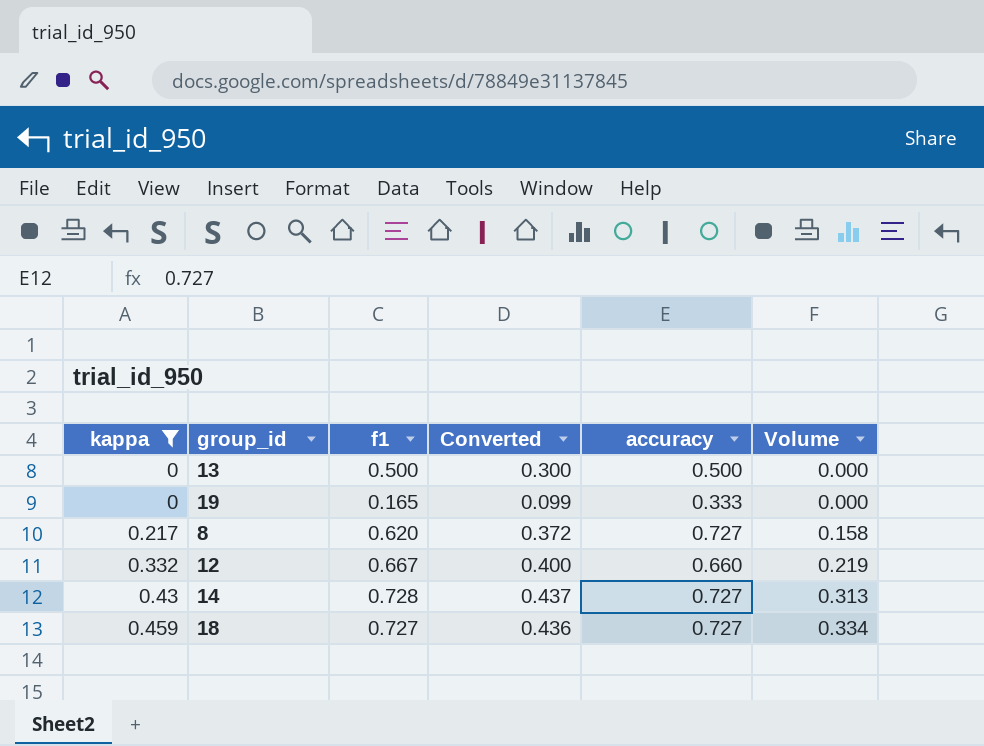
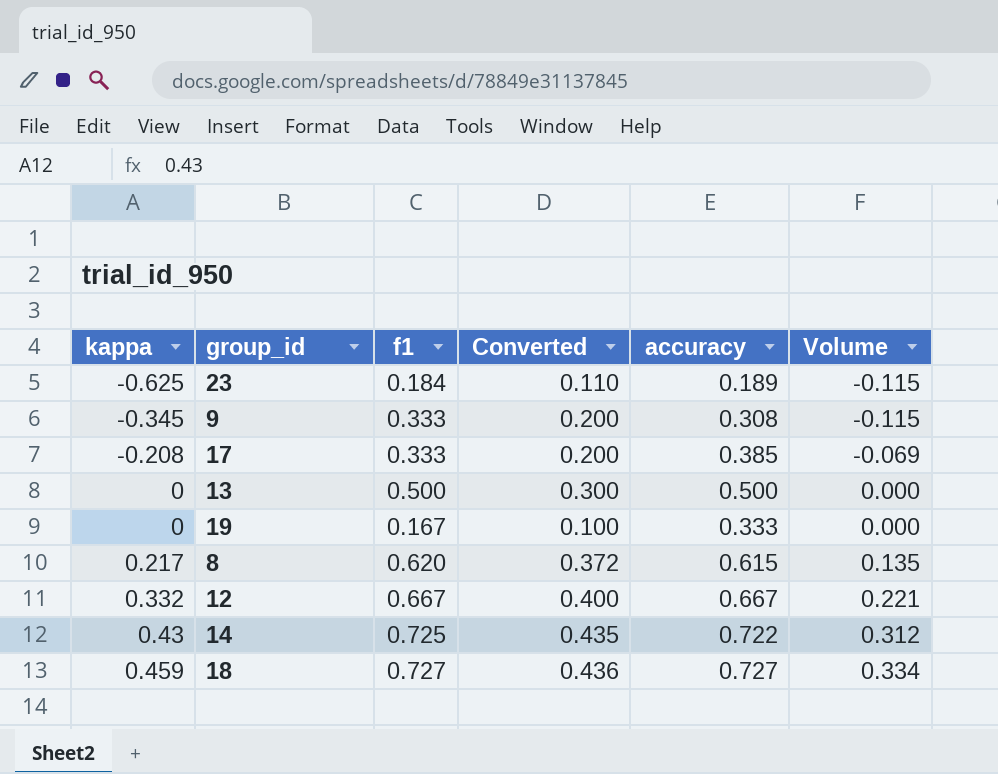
filter: kappa >= 0 -> none
column Volume | formula: [kappa] * [accuracy] -> [kappa] * [f1]
19 | f1: 0.165 -> 0.167
19 | Converted: 0.099 -> 0.100
8 | accuracy: 0.727 -> 0.615
12 | accuracy: 0.660 -> 0.667
14 | f1: 0.728 -> 0.725
14 | Converted: 0.437 -> 0.435
14 | accuracy: 0.727 -> 0.722

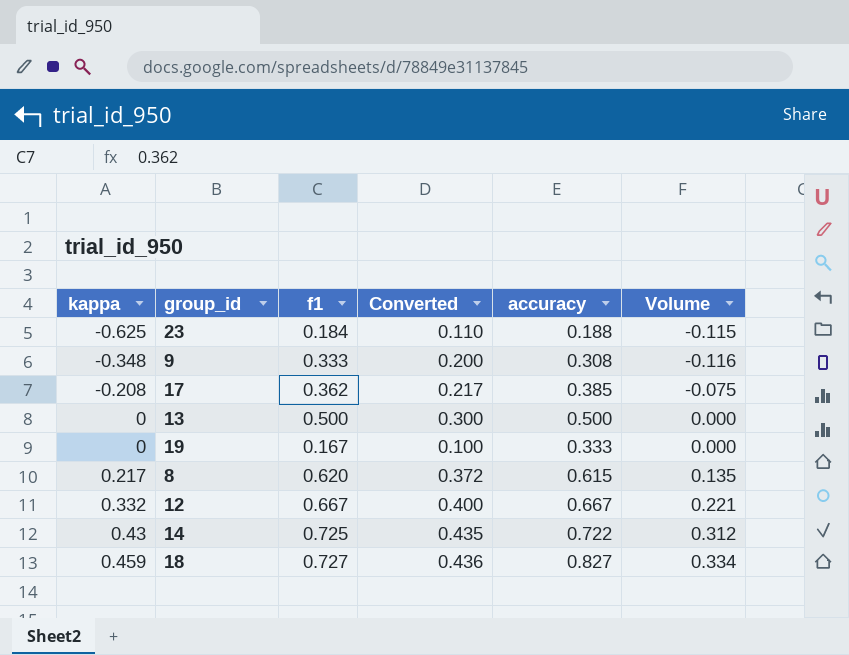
23 | accuracy: 0.189 -> 0.188
9 | kappa: -0.345 -> -0.348
9 | Volume: -0.115 -> -0.116
17 | f1: 0.333 -> 0.362
17 | Converted: 0.200 -> 0.217
17 | Volume: -0.069 -> -0.075
18 | accuracy: 0.727 -> 0.827

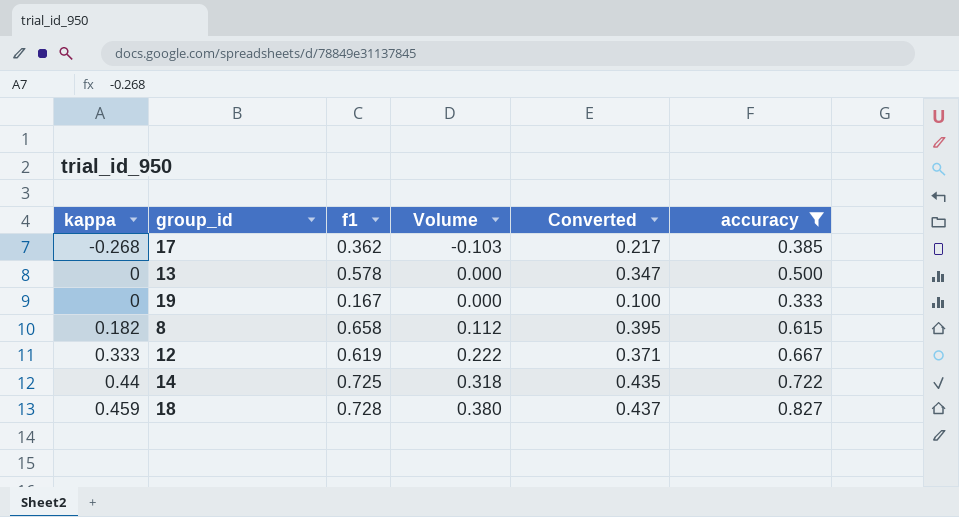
filter: none -> accuracy >= 0.333
column Volume | formula: [kappa] * [f1] -> [kappa] * [accuracy]
column Volume | position: 6 -> 4
17 | kappa: -0.208 -> -0.268
13 | f1: 0.500 -> 0.578
13 | Converted: 0.300 -> 0.347
8 | kappa: 0.217 -> 0.182
8 | f1: 0.620 -> 0.658
8 | Converted: 0.372 -> 0.395
12 | kappa: 0.332 -> 0.333
12 | f1: 0.667 -> 0.619
12 | Converted: 0.400 -> 0.371
14 | kappa: 0.43 -> 0.44
18 | f1: 0.727 -> 0.728
18 | Converted: 0.436 -> 0.437

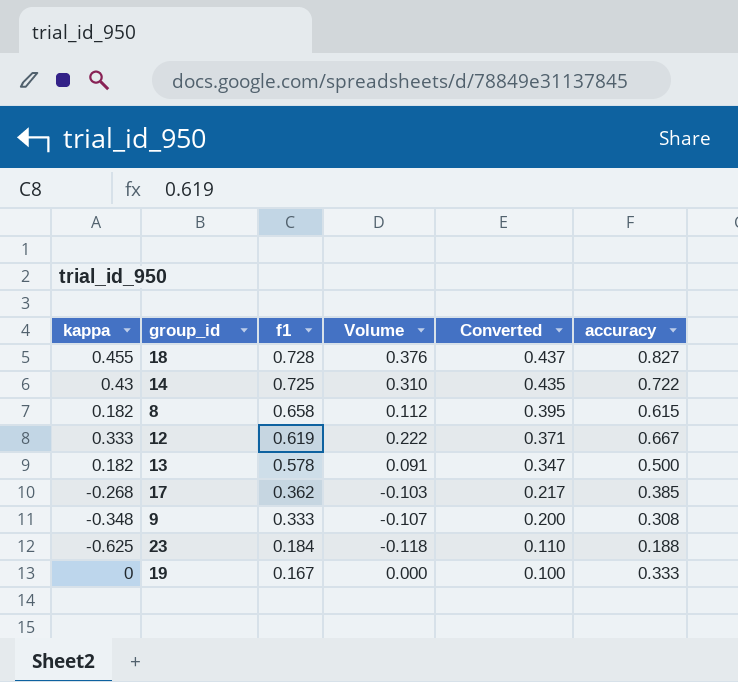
filter: accuracy >= 0.333 -> none
row order: kappa ascending -> f1 descending
18 | kappa: 0.459 -> 0.455
18 | Volume: 0.380 -> 0.376
14 | kappa: 0.44 -> 0.43
14 | Volume: 0.318 -> 0.310
13 | kappa: 0 -> 0.182
13 | Volume: 0.000 -> 0.091

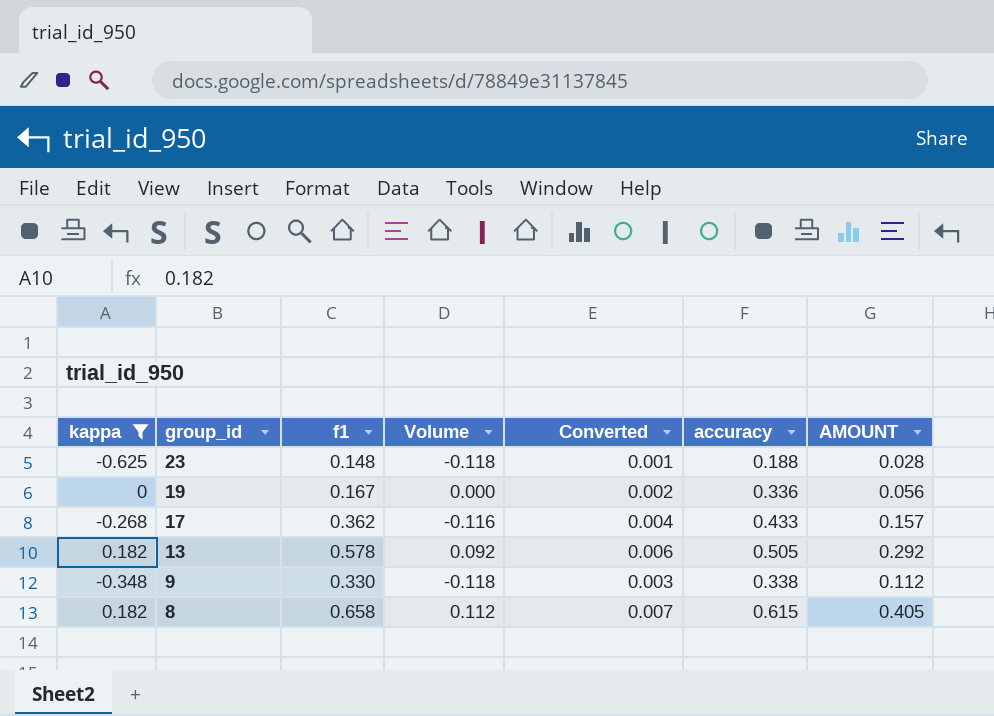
filter: none -> kappa <= 0.182
row order: f1 descending -> group_id descending
column Converted | formula: [f1] * 0.6 -> [f1] * 0.01
column AMOUNT | formula: none -> [f1] * [accuracy]
23 | f1: 0.184 -> 0.148
19 | accuracy: 0.333 -> 0.336
17 | Volume: -0.103 -> -0.116
17 | accuracy: 0.385 -> 0.433
13 | Volume: 0.091 -> 0.092
13 | accuracy: 0.500 -> 0.505
9 | f1: 0.333 -> 0.330
9 | Volume: -0.107 -> -0.118
9 | accuracy: 0.308 -> 0.338

